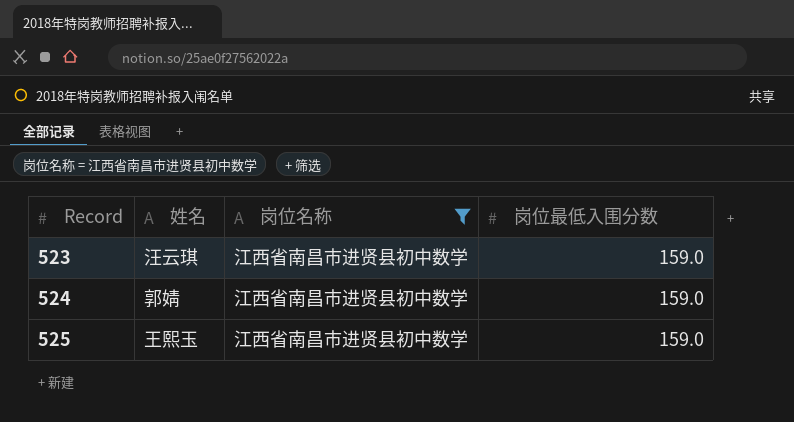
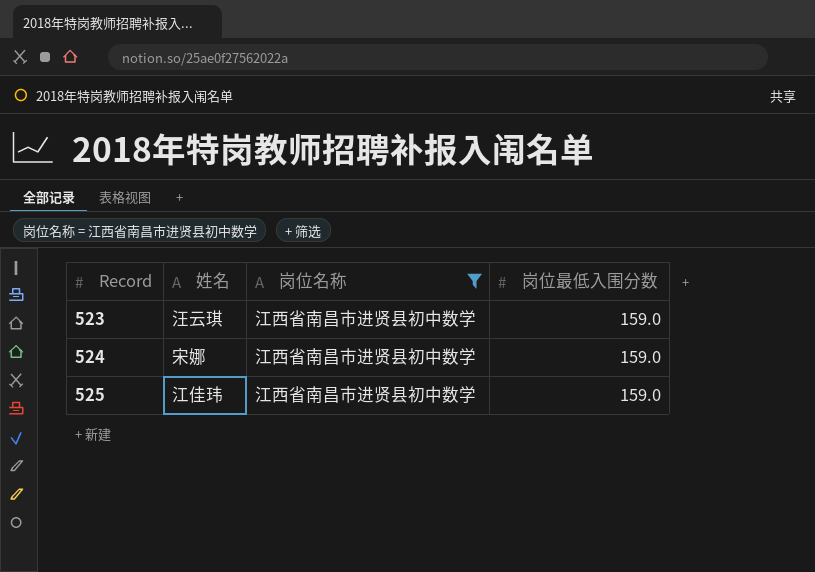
524 | 姓名: 郭婧 -> 宋娜
525 | 姓名: 王熙玉 -> 江佳玮

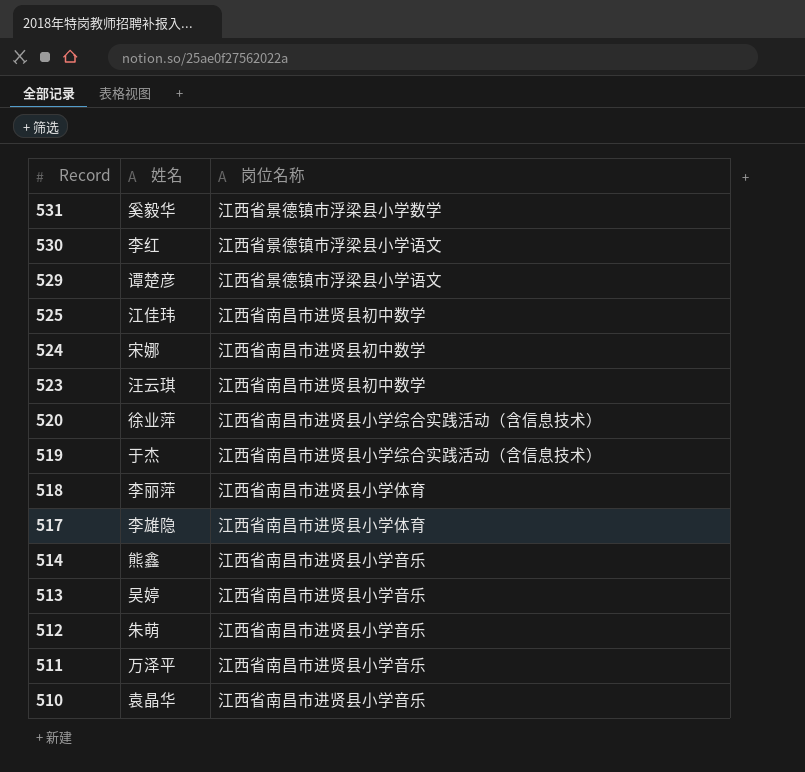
filter: 岗位名称 = 江西省南昌市进贤县初中数学 -> none
row order: Record ascending -> Record descending
column 岗位最低入围分数 | position: 4 -> none

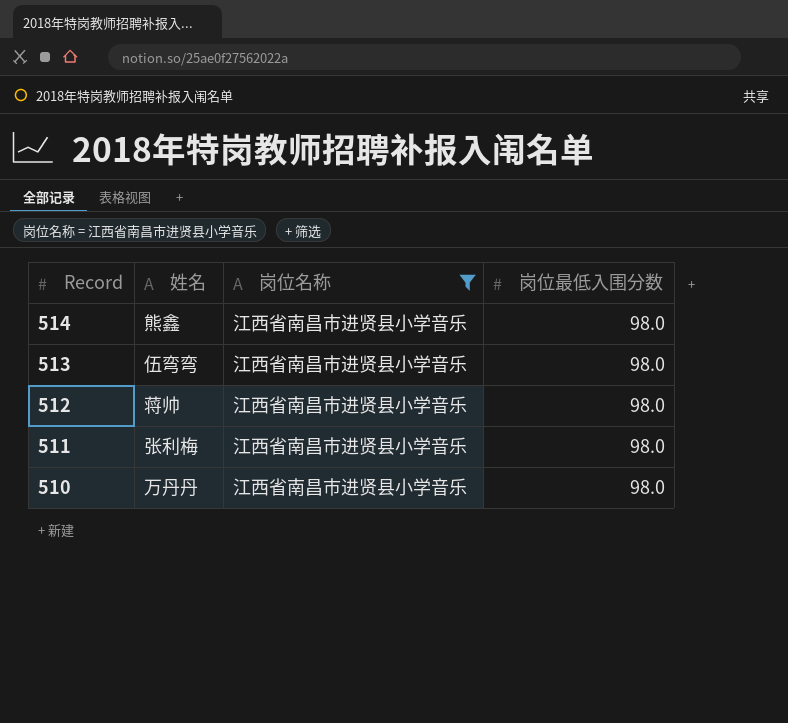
filter: none -> 岗位名称 = 江西省南昌市进贤县小学音乐
column 岗位最低入围分数 | position: none -> 4
513 | 姓名: 吴婷 -> 伍弯弯
512 | 姓名: 朱萌 -> 蒋帅
511 | 姓名: 万泽平 -> 张利梅
510 | 姓名: 袁晶华 -> 万丹丹

